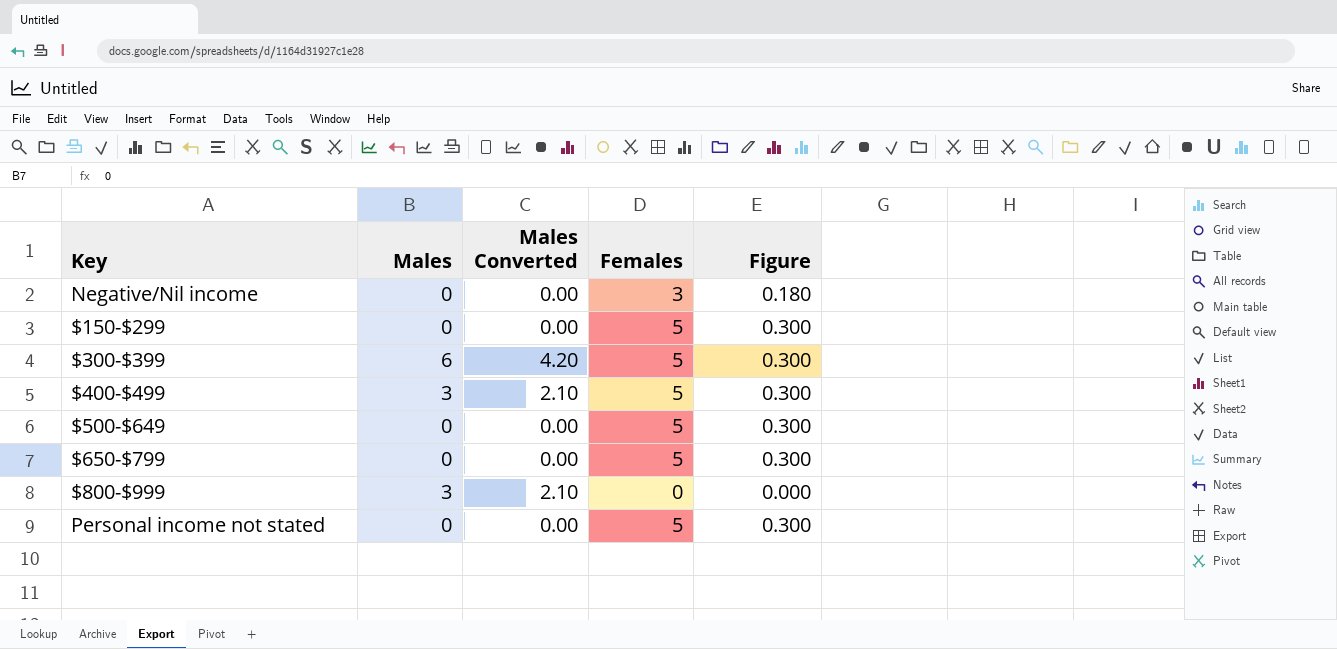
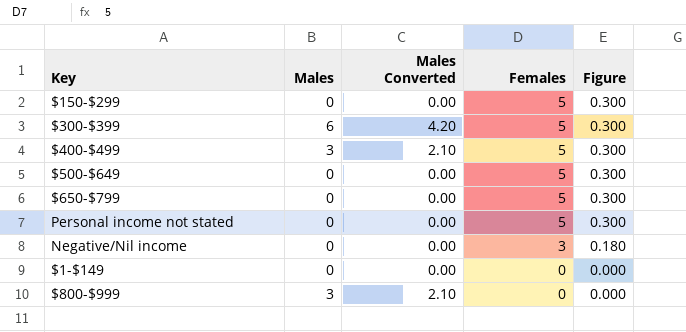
row order: none -> Females descending
row $1-$149: none -> 0 | 0.00 | 0 | 0.000

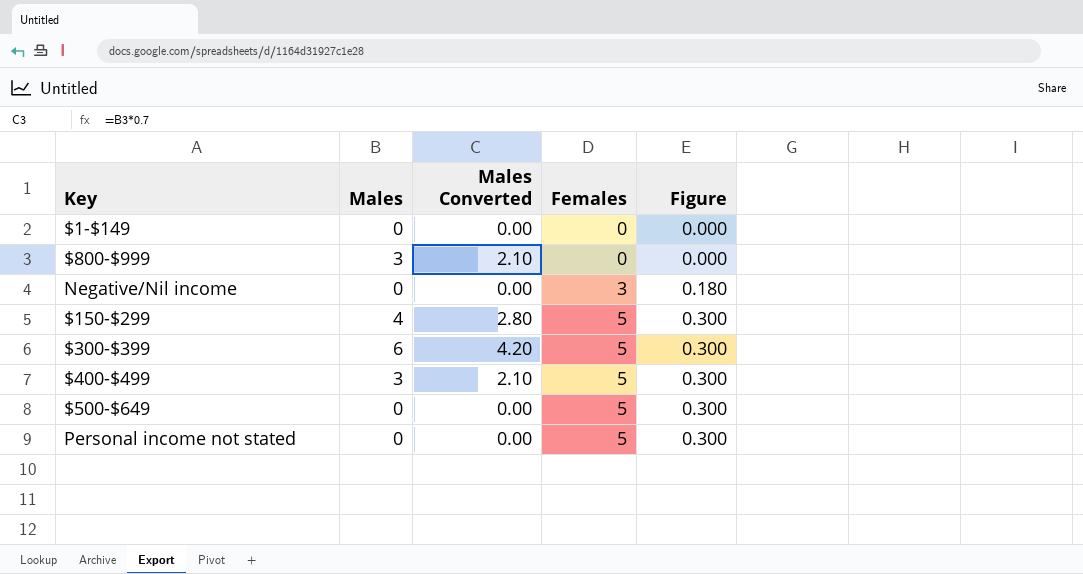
row order: Females descending -> Females ascending
row $650-$799: 0 | 0.00 | 5 | 0.300 -> none
$150-$299 | Males: 0 -> 4
$150-$299 | Males Converted: 0.00 -> 2.80

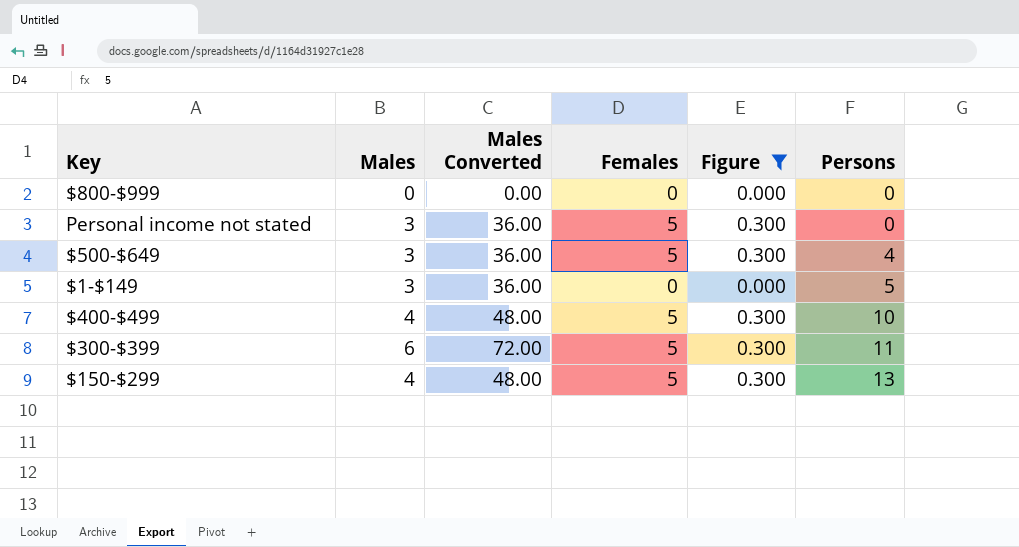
filter: none -> Figure != 0.180
row order: Females ascending -> Persons ascending
column Males Converted | formula: [Males] * 0.7 -> [Males] * 12
column Persons | position: none -> 6
$800-$999 | Males: 3 -> 0
Personal income not stated | Males: 0 -> 3
$500-$649 | Males: 0 -> 3
$1-$149 | Males: 0 -> 3
$400-$499 | Males: 3 -> 4

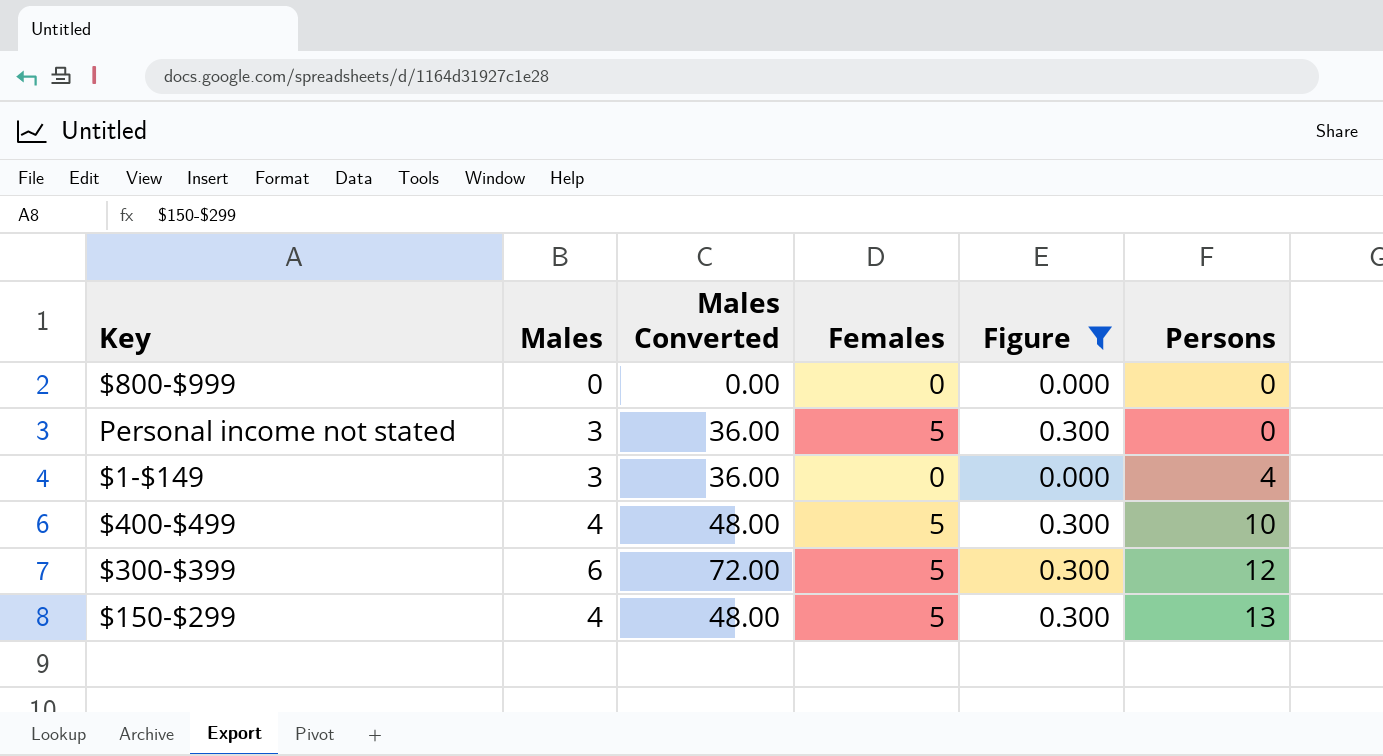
row $500-$649: 3 | 36.00 | 5 | 0.300 | 4 -> none
$1-$149 | Persons: 5 -> 4
$300-$399 | Persons: 11 -> 12

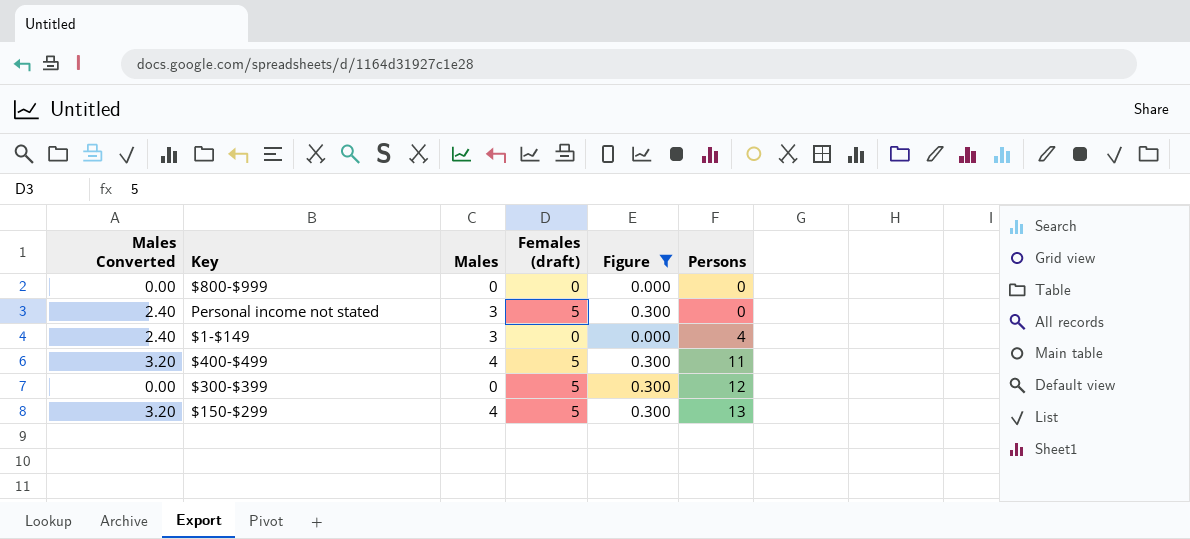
column Males Converted | formula: [Males] * 12 -> [Males] * 0.8
column Males Converted | position: 3 -> 1
column name: Females -> Females (draft)
$400-$499 | Persons: 10 -> 11
$300-$399 | Males: 6 -> 0

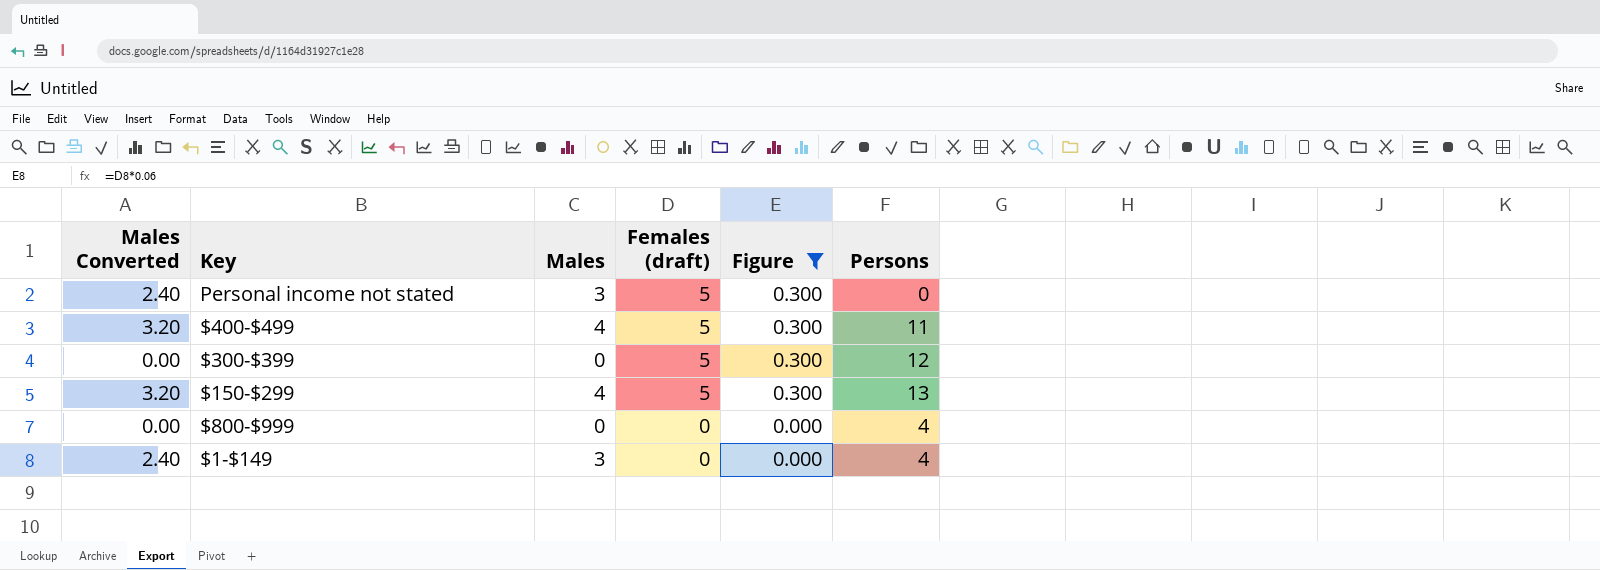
row order: Persons ascending -> Females (draft) descending
$800-$999 | Persons: 0 -> 4

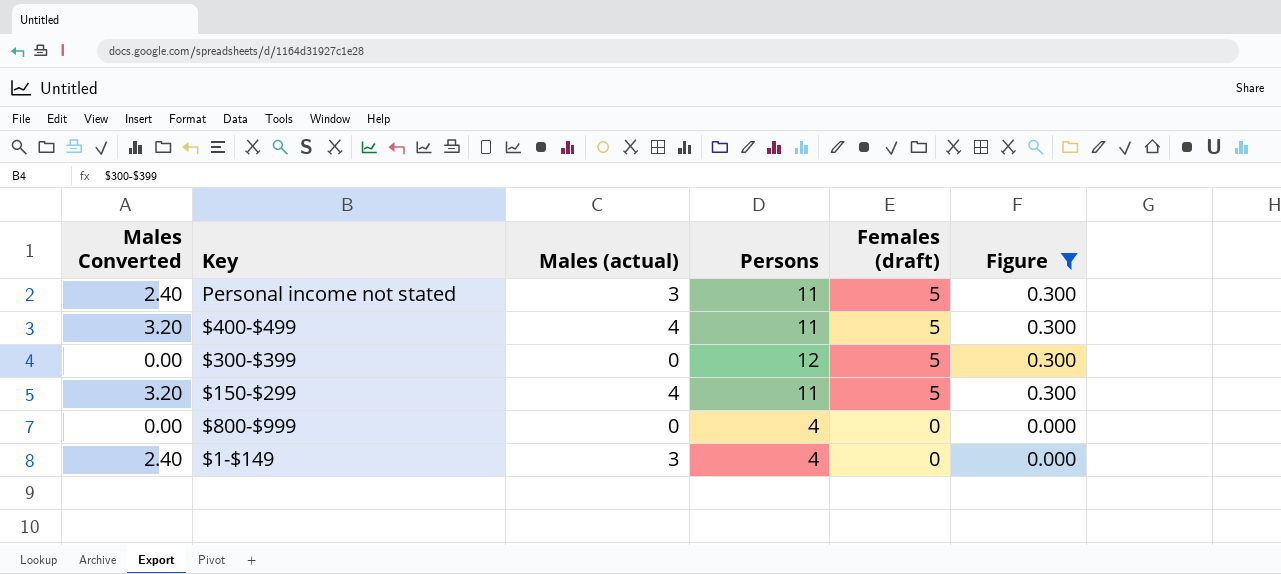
column name: Males -> Males (actual)
column Persons | position: 6 -> 4
Personal income not stated | Persons: 0 -> 11
$150-$299 | Persons: 13 -> 11

